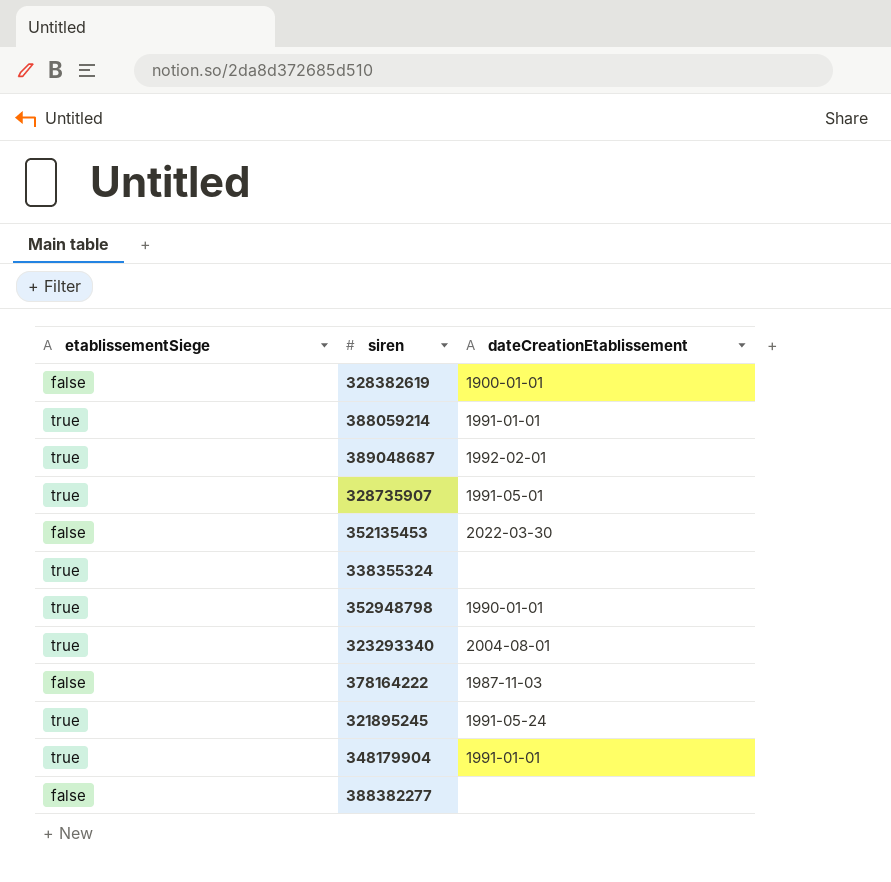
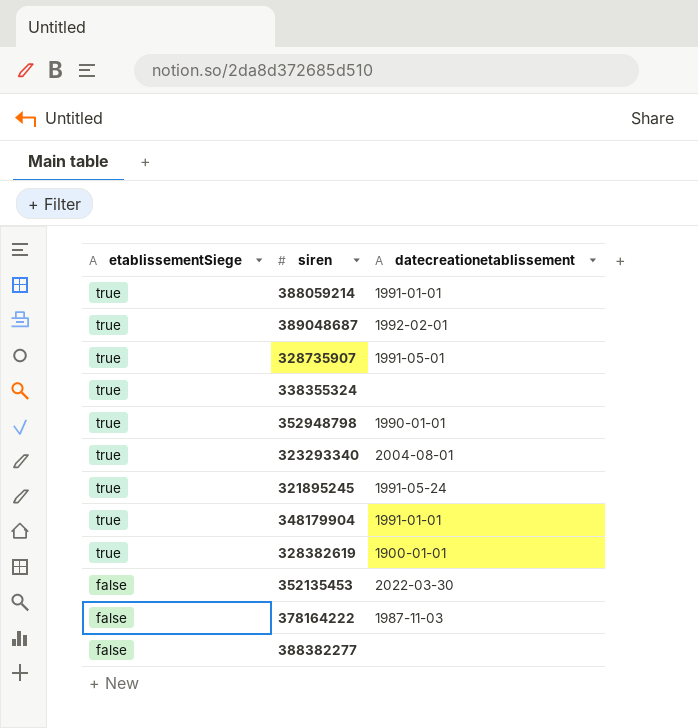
row order: none -> etablissementSiege descending
column name: dateCreationEtablissement -> datecreationetablissement
328382619 | etablissementSiege: false -> true

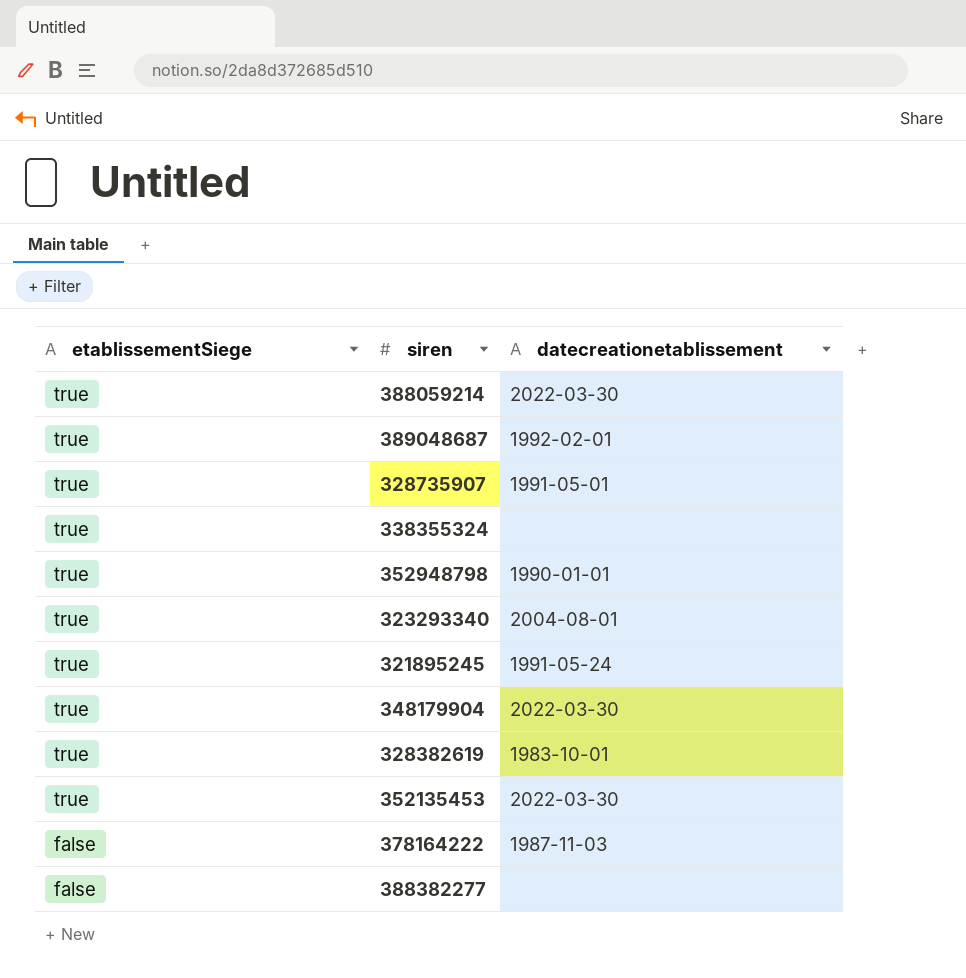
388059214 | datecreationetablissement: 1991-01-01 -> 2022-03-30
348179904 | datecreationetablissement: 1991-01-01 -> 2022-03-30
328382619 | datecreationetablissement: 1900-01-01 -> 1983-10-01
352135453 | etablissementSiege: false -> true

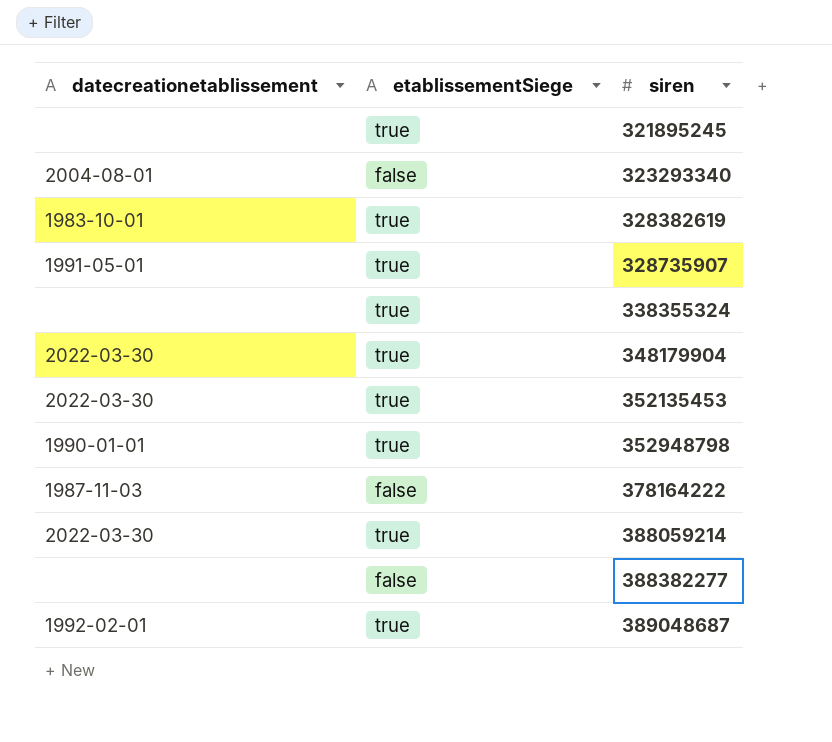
row order: etablissementSiege descending -> siren ascending
column datecreationetablissement | position: 3 -> 1
321895245 | datecreationetablissement: 1991-05-24 -> none
323293340 | etablissementSiege: true -> false

